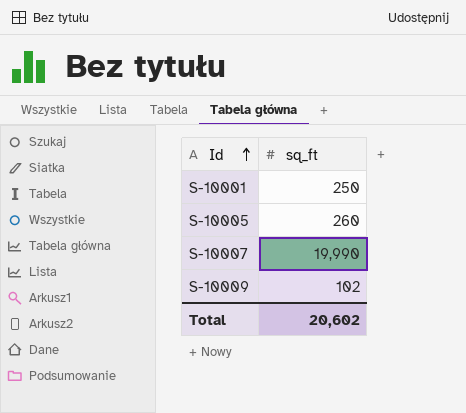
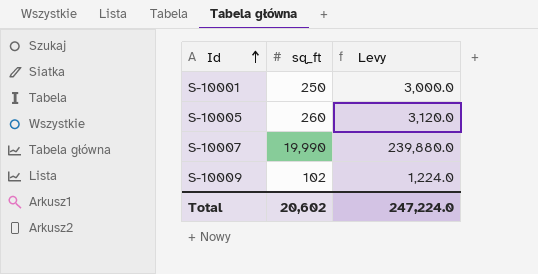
column Levy | formula: none -> [sq_ft] * 12

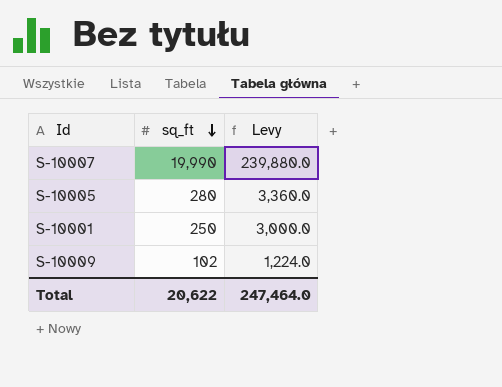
row order: Id ascending -> sq_ft descending
S-10005 | sq_ft: 260 -> 280
S-10005 | Levy: 3,120.0 -> 3,360.0
Total | sq_ft: 20,602 -> 20,622
Total | Levy: 247,224.0 -> 247,464.0

